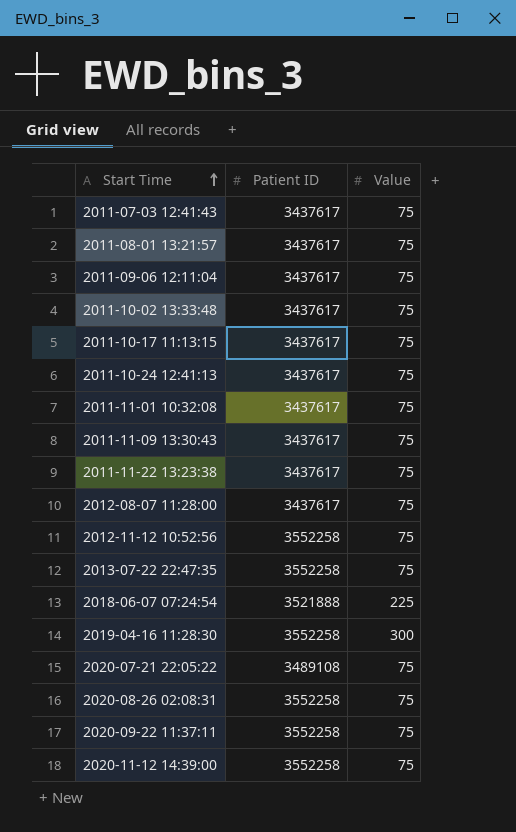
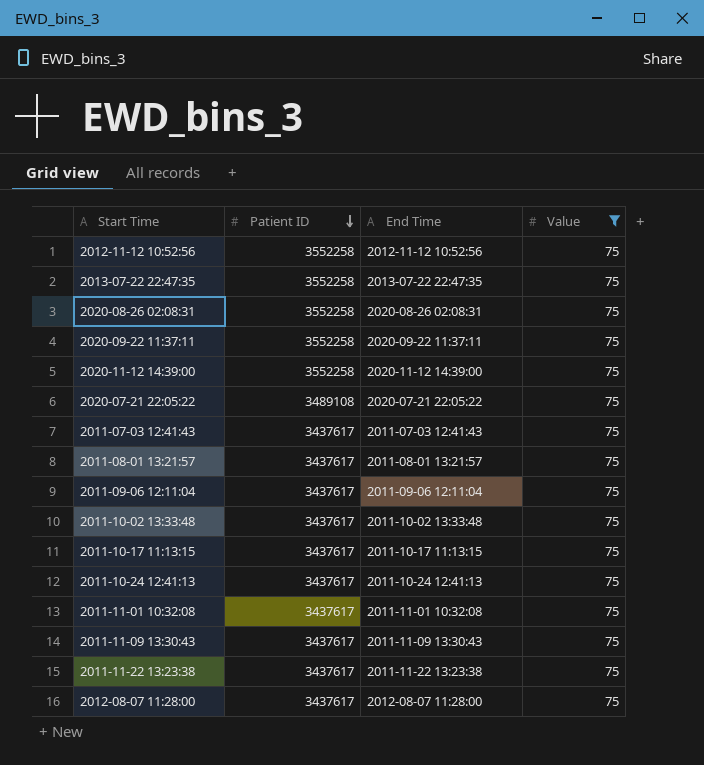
filter: none -> Value = 75
row order: Start Time ascending -> Patient ID descending
column End Time | position: none -> 3

